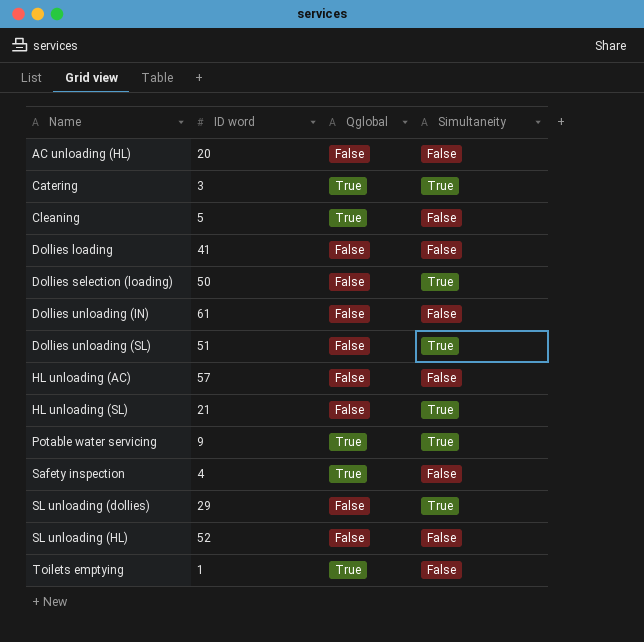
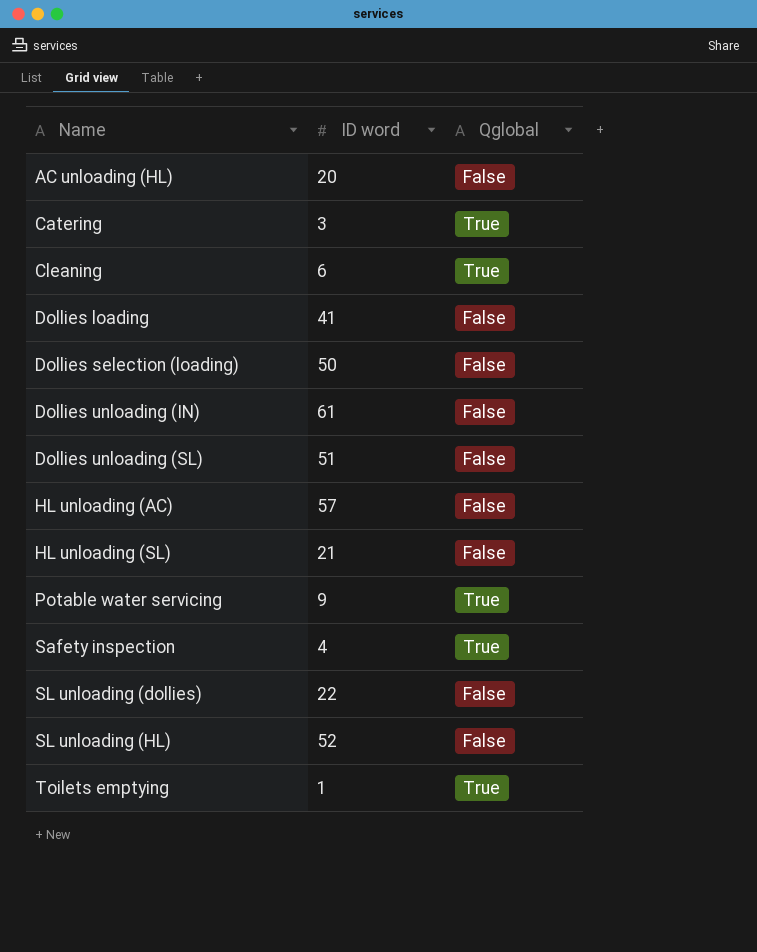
column Simultaneity | position: 4 -> none
Cleaning | ID word: 5 -> 6
SL unloading (dollies) | ID word: 29 -> 22

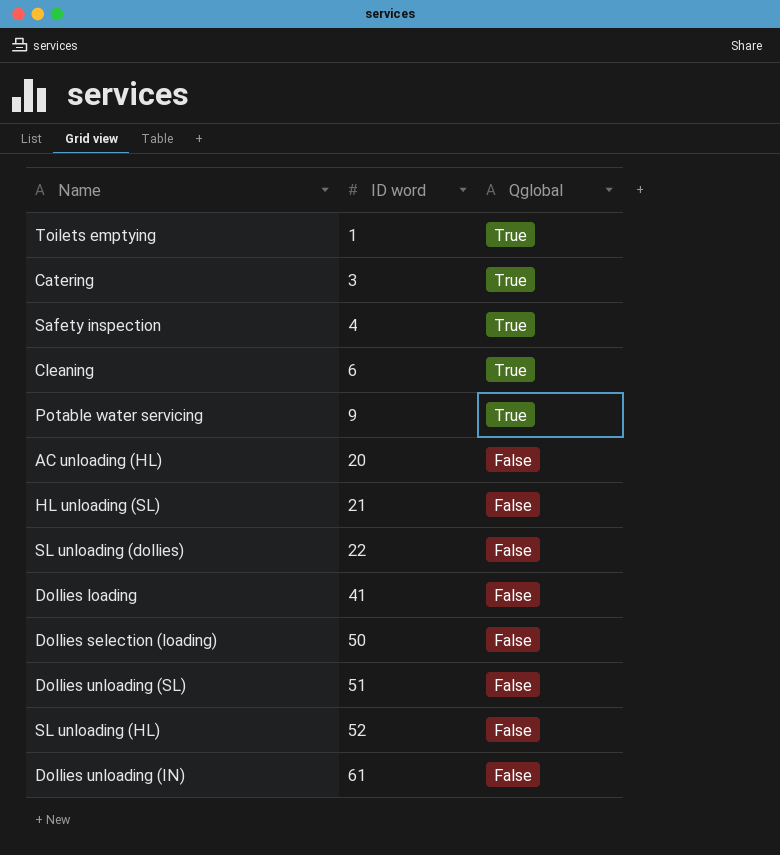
row order: Name ascending -> ID word ascending
row HL unloading (AC): 57 | False -> none

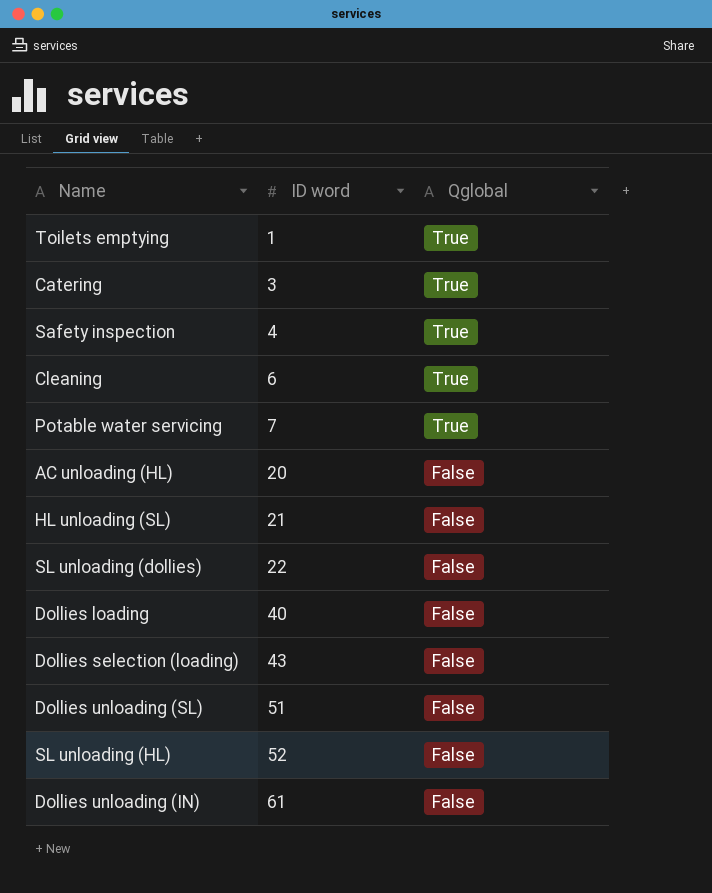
Potable water servicing | ID word: 9 -> 7
Dollies loading | ID word: 41 -> 40
Dollies selection (loading) | ID word: 50 -> 43

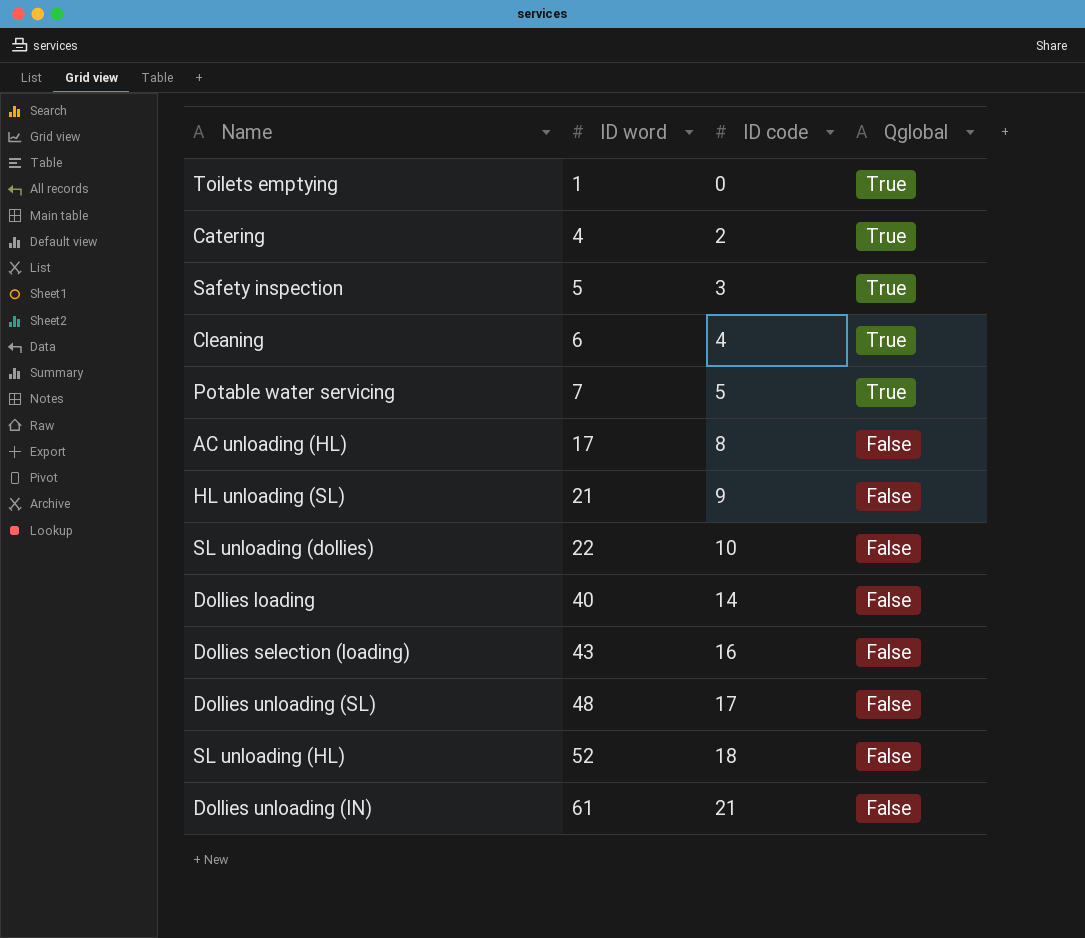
column ID code | position: none -> 3
Catering | ID word: 3 -> 4
Safety inspection | ID word: 4 -> 5
AC unloading (HL) | ID word: 20 -> 17
Dollies unloading (SL) | ID word: 51 -> 48

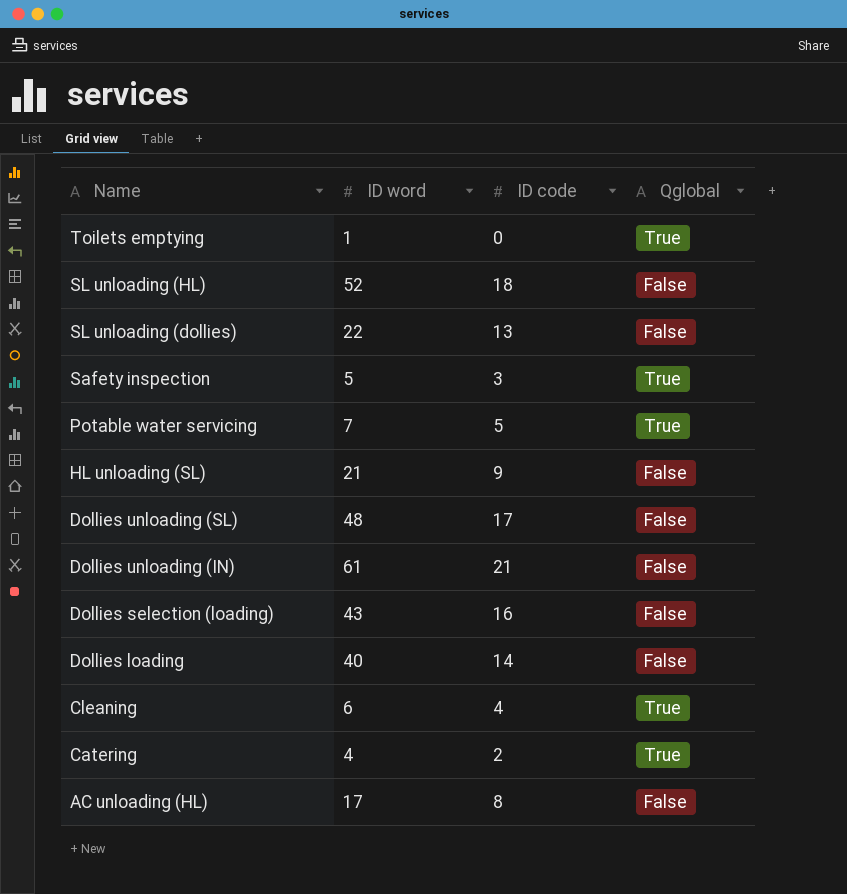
row order: ID word ascending -> Name descending
SL unloading (dollies) | ID code: 10 -> 13

